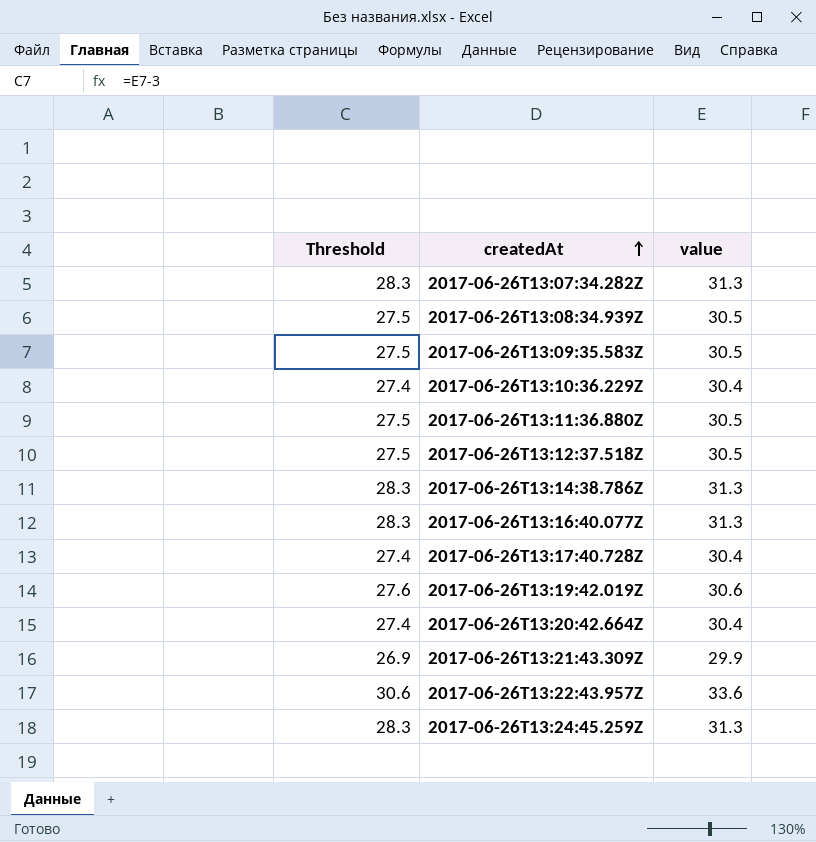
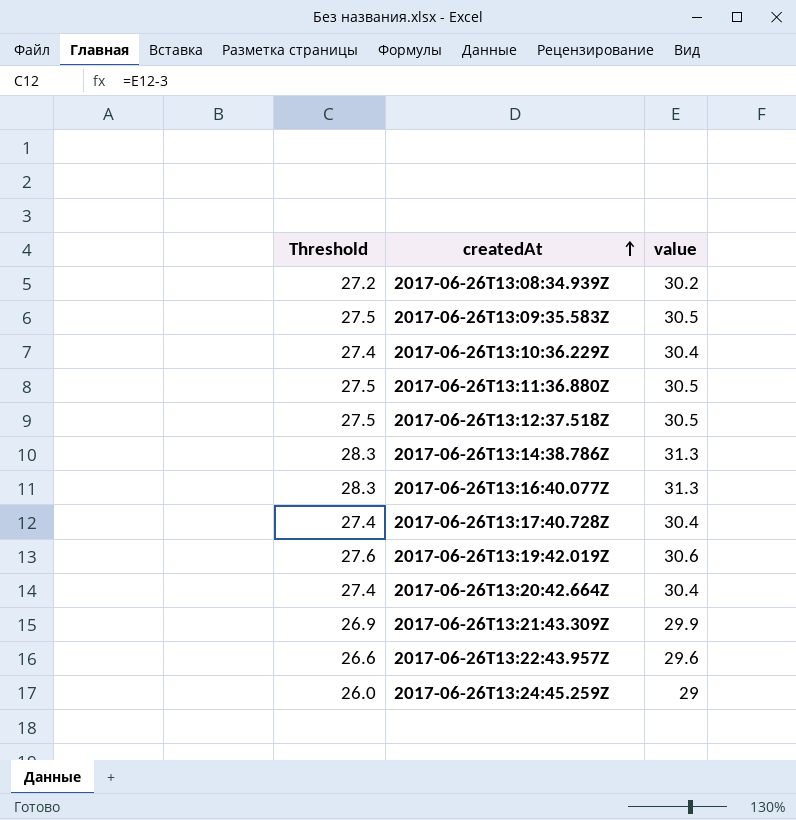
row 2017-06-26T13:07:34.282Z: 28.3 | 31.3 -> none
2017-06-26T13:08:34.939Z | Threshold: 27.5 -> 27.2
2017-06-26T13:08:34.939Z | value: 30.5 -> 30.2
2017-06-26T13:22:43.957Z | Threshold: 30.6 -> 26.6
2017-06-26T13:22:43.957Z | value: 33.6 -> 29.6
2017-06-26T13:24:45.259Z | Threshold: 28.3 -> 26.0
2017-06-26T13:24:45.259Z | value: 31.3 -> 29

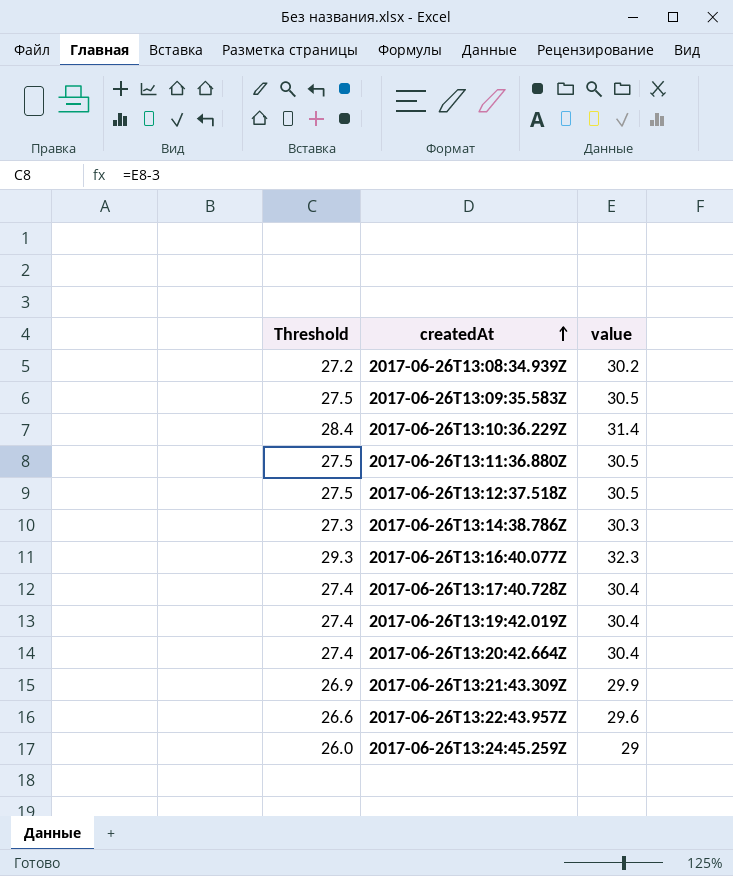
2017-06-26T13:10:36.229Z | Threshold: 27.4 -> 28.4
2017-06-26T13:10:36.229Z | value: 30.4 -> 31.4
2017-06-26T13:14:38.786Z | Threshold: 28.3 -> 27.3
2017-06-26T13:14:38.786Z | value: 31.3 -> 30.3
2017-06-26T13:16:40.077Z | Threshold: 28.3 -> 29.3
2017-06-26T13:16:40.077Z | value: 31.3 -> 32.3
2017-06-26T13:19:42.019Z | Threshold: 27.6 -> 27.4
2017-06-26T13:19:42.019Z | value: 30.6 -> 30.4

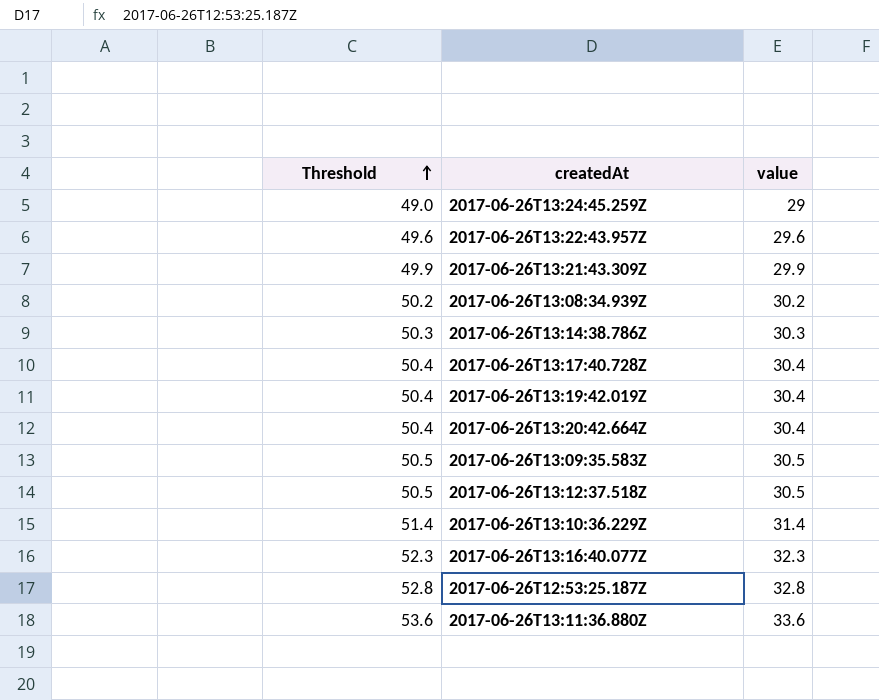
row order: createdAt ascending -> Threshold ascending
column Threshold | formula: [value] - 3 -> [value] + 20
row 2017-06-26T12:53:25.187Z: none -> 52.8 | 32.8
2017-06-26T13:11:36.880Z | value: 30.5 -> 33.6

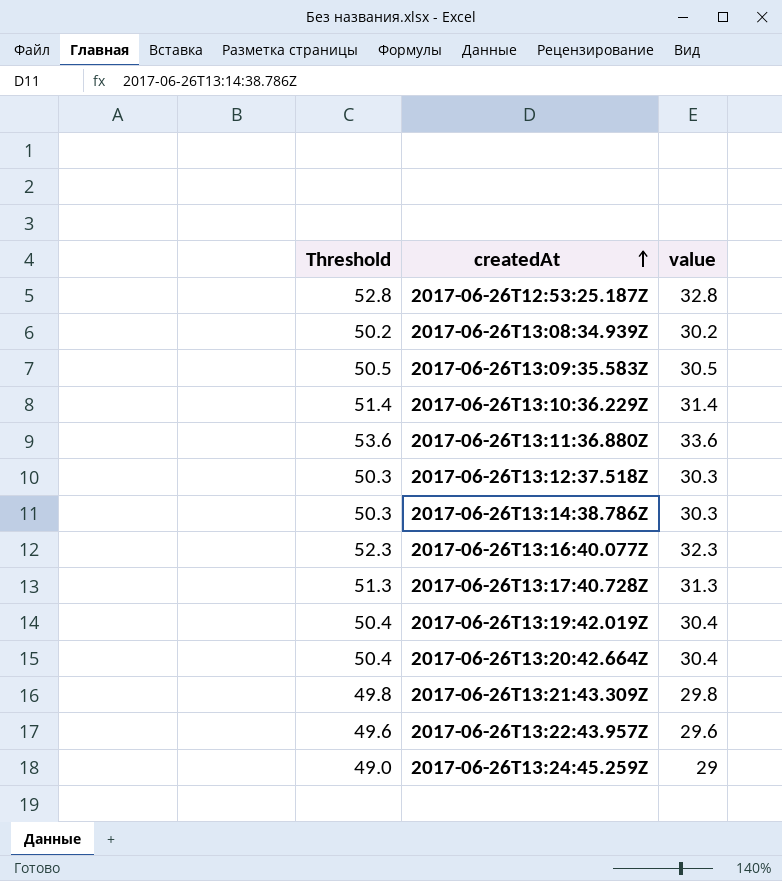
row order: Threshold ascending -> createdAt ascending
2017-06-26T13:12:37.518Z | Threshold: 50.5 -> 50.3
2017-06-26T13:12:37.518Z | value: 30.5 -> 30.3
2017-06-26T13:17:40.728Z | Threshold: 50.4 -> 51.3
2017-06-26T13:17:40.728Z | value: 30.4 -> 31.3
2017-06-26T13:21:43.309Z | Threshold: 49.9 -> 49.8
2017-06-26T13:21:43.309Z | value: 29.9 -> 29.8

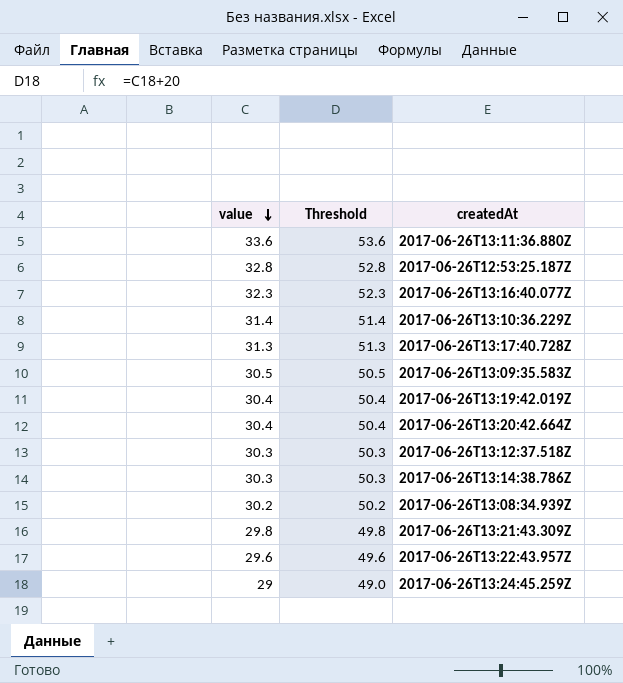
row order: createdAt ascending -> value descending
column value | position: 3 -> 1

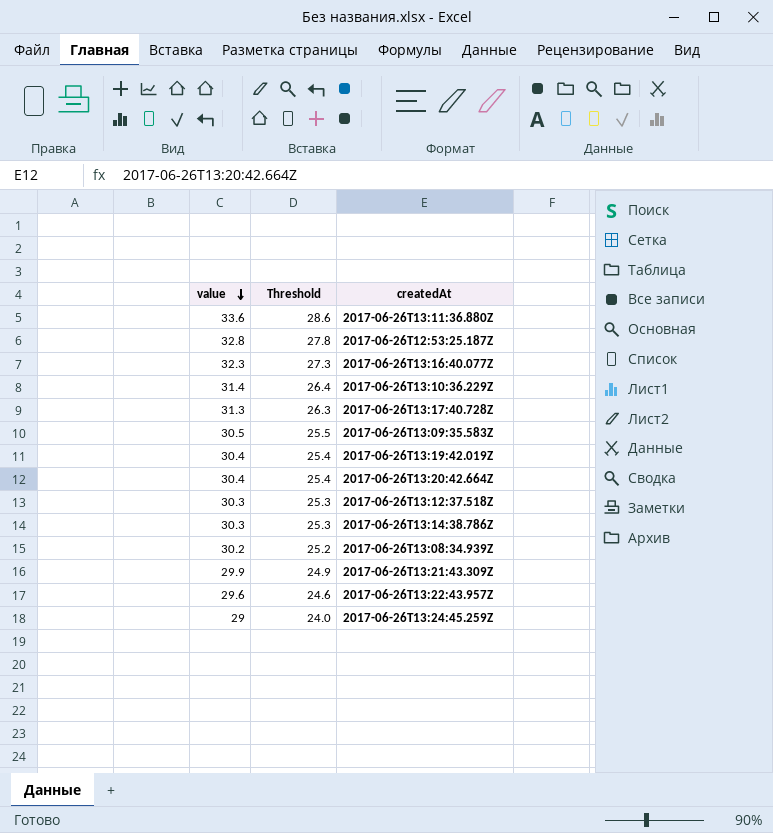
column Threshold | formula: [value] + 20 -> [value] - 5
2017-06-26T13:21:43.309Z | value: 29.8 -> 29.9

